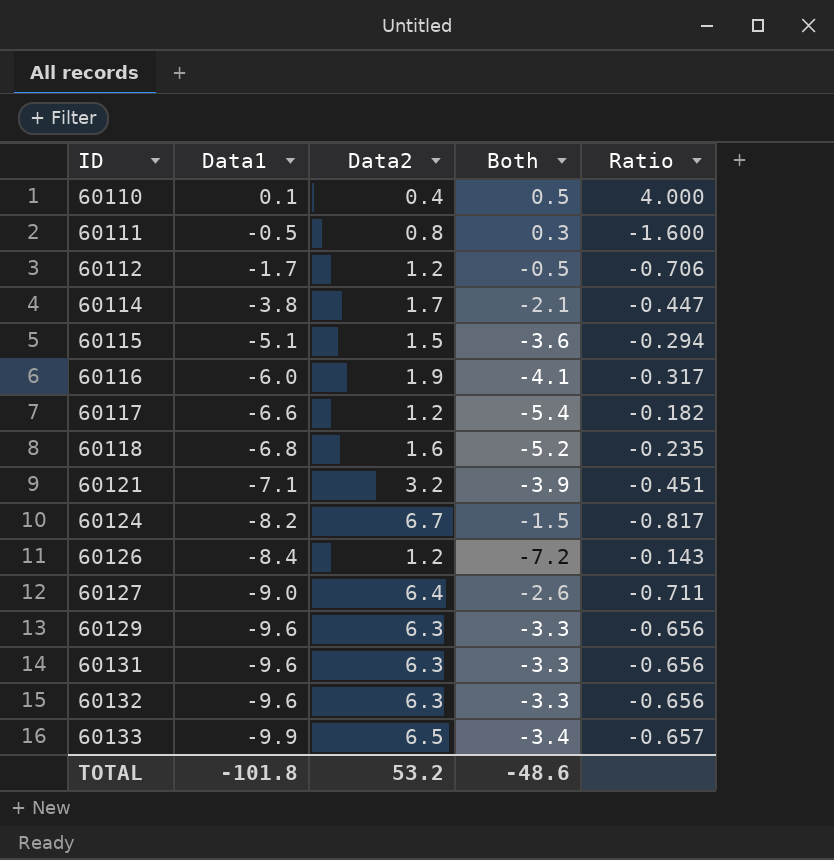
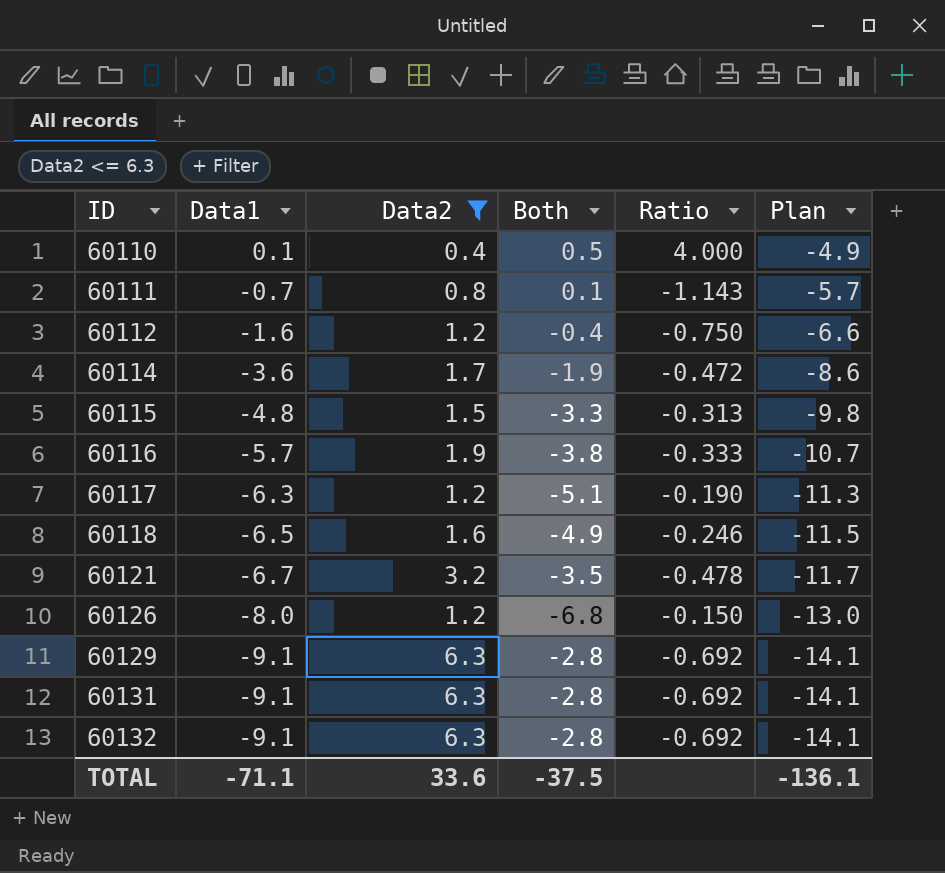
filter: none -> Data2 <= 6.3
column Plan | formula: none -> [Data1] - 5
60111 | Data1: -0.5 -> -0.7
60111 | Both: 0.3 -> 0.1
60111 | Ratio: -1.600 -> -1.143
60112 | Data1: -1.7 -> -1.6
60112 | Both: -0.5 -> -0.4
60112 | Ratio: -0.706 -> -0.750
60114 | Data1: -3.8 -> -3.6
60114 | Both: -2.1 -> -1.9
60114 | Ratio: -0.447 -> -0.472
60115 | Data1: -5.1 -> -4.8
60115 | Both: -3.6 -> -3.3
60115 | Ratio: -0.294 -> -0.313
60116 | Data1: -6.0 -> -5.7
60116 | Both: -4.1 -> -3.8
60116 | Ratio: -0.317 -> -0.333
60117 | Data1: -6.6 -> -6.3
60117 | Both: -5.4 -> -5.1
60117 | Ratio: -0.182 -> -0.190
60118 | Data1: -6.8 -> -6.5
60118 | Both: -5.2 -> -4.9
60118 | Ratio: -0.235 -> -0.246
60121 | Data1: -7.1 -> -6.7
60121 | Both: -3.9 -> -3.5
60121 | Ratio: -0.451 -> -0.478
60126 | Data1: -8.4 -> -8.0
60126 | Both: -7.2 -> -6.8
60126 | Ratio: -0.143 -> -0.150
60129 | Data1: -9.6 -> -9.1
60129 | Both: -3.3 -> -2.8
60129 | Ratio: -0.656 -> -0.692
60131 | Data1: -9.6 -> -9.1
60131 | Both: -3.3 -> -2.8
60131 | Ratio: -0.656 -> -0.692
60132 | Data1: -9.6 -> -9.1
60132 | Both: -3.3 -> -2.8
60132 | Ratio: -0.656 -> -0.692
TOTAL | Data1: -101.8 -> -71.1
TOTAL | Data2: 53.2 -> 33.6
TOTAL | Both: -48.6 -> -37.5

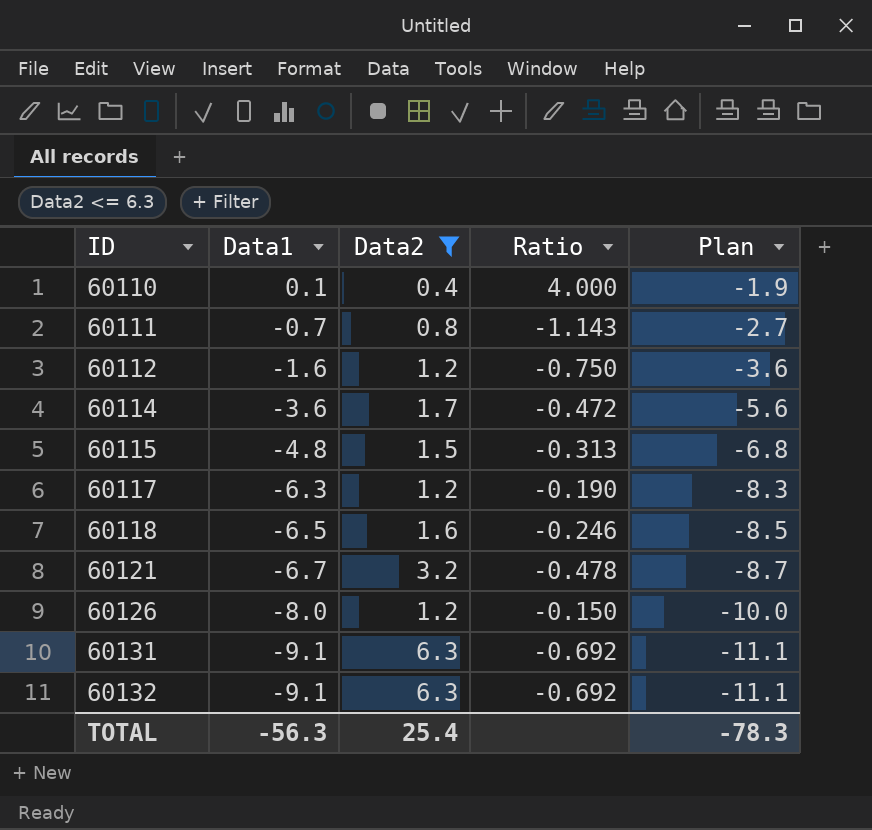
column Both | formula: [Data1] + [Data2] -> none
column Plan | formula: [Data1] - 5 -> [Data1] - 2
row 60116: -5.7 | 1.9 | -3.8 | -0.333 | -10.7 -> none
row 60129: -9.1 | 6.3 | -2.8 | -0.692 | -14.1 -> none
TOTAL | Data1: -71.1 -> -56.3
TOTAL | Data2: 33.6 -> 25.4
TOTAL | Plan: -136.1 -> -78.3

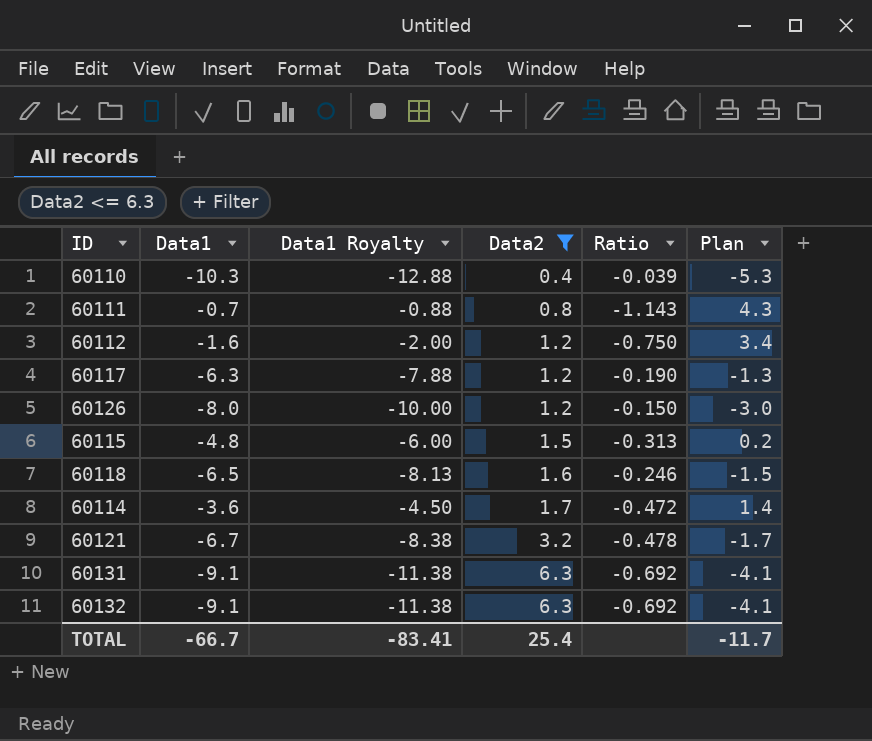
row order: ID ascending -> Data2 ascending
column Data1 Royalty | formula: none -> [Data1] * 1.25
column Plan | formula: [Data1] - 2 -> [Data1] + 5
60110 | Data1: 0.1 -> -10.3
60110 | Ratio: 4.000 -> -0.039
TOTAL | Data1: -56.3 -> -66.7
TOTAL | Plan: -78.3 -> -11.7

